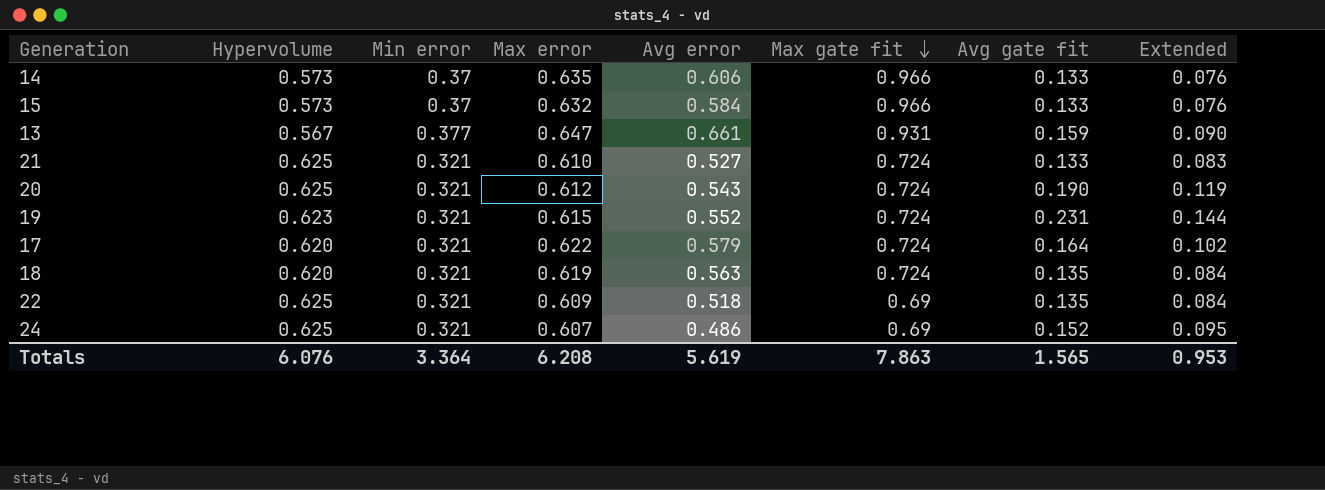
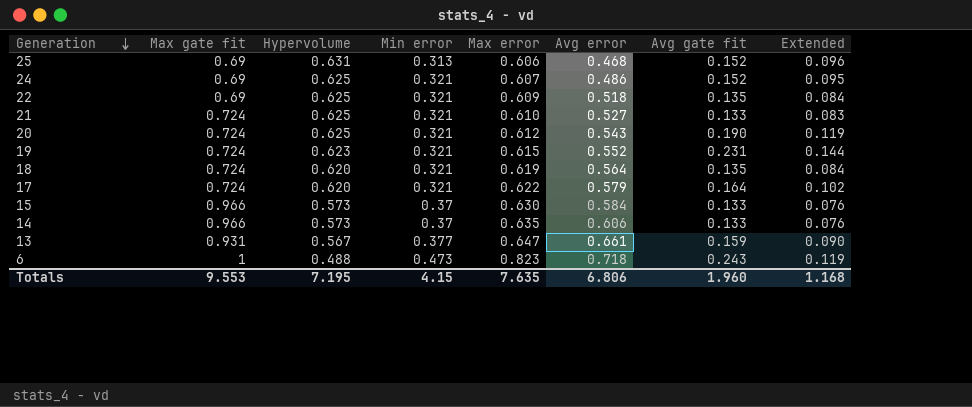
row order: Max gate fit descending -> Generation descending
column Max gate fit | position: 6 -> 2
row 25: none -> 0.69 | 0.631 | 0.313 | 0.606 | 0.468 | 0.152 | 0.096
18 | Avg error: 0.563 -> 0.564
15 | Max error: 0.632 -> 0.630
row 6: none -> 1 | 0.488 | 0.473 | 0.823 | 0.718 | 0.243 | 0.119
Totals | Max gate fit: 7.863 -> 9.553
Totals | Hypervolume: 6.076 -> 7.195
Totals | Min error: 3.364 -> 4.15
Totals | Max error: 6.208 -> 7.635
Totals | Avg error: 5.619 -> 6.806
Totals | Avg gate fit: 1.565 -> 1.960
Totals | Extended: 0.953 -> 1.168

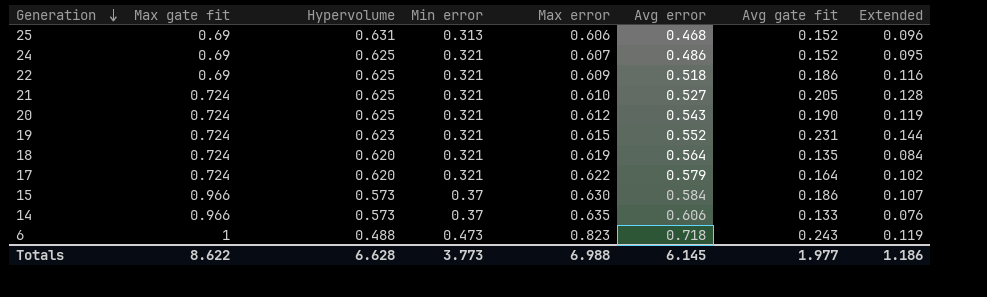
row 13: 0.931 | 0.567 | 0.377 | 0.647 | 0.661 | 0.159 | 0.090 -> none
22 | Avg gate fit: 0.135 -> 0.186
22 | Extended: 0.084 -> 0.116
21 | Avg gate fit: 0.133 -> 0.205
21 | Extended: 0.083 -> 0.128
15 | Avg gate fit: 0.133 -> 0.186
15 | Extended: 0.076 -> 0.107
Totals | Max gate fit: 9.553 -> 8.622
Totals | Hypervolume: 7.195 -> 6.628
Totals | Min error: 4.15 -> 3.773
Totals | Max error: 7.635 -> 6.988
Totals | Avg error: 6.806 -> 6.145
Totals | Avg gate fit: 1.960 -> 1.977
Totals | Extended: 1.168 -> 1.186

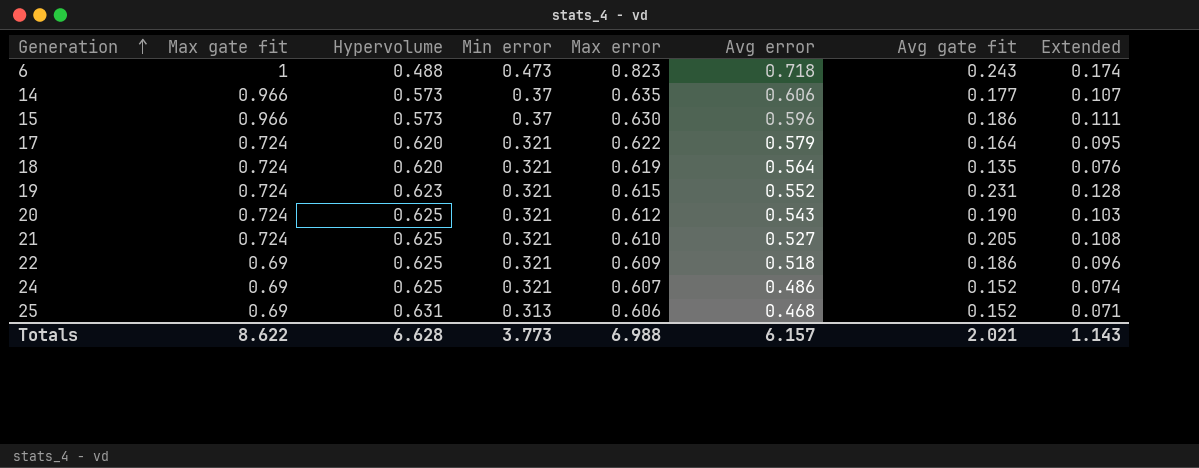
row order: Generation descending -> Generation ascending
column Extended | formula: [Hypervolume] * [Avg gate fit] -> [Avg error] * [Avg gate fit]
14 | Avg gate fit: 0.133 -> 0.177
15 | Avg error: 0.584 -> 0.596
Totals | Avg error: 6.145 -> 6.157
Totals | Avg gate fit: 1.977 -> 2.021
Totals | Extended: 1.186 -> 1.143

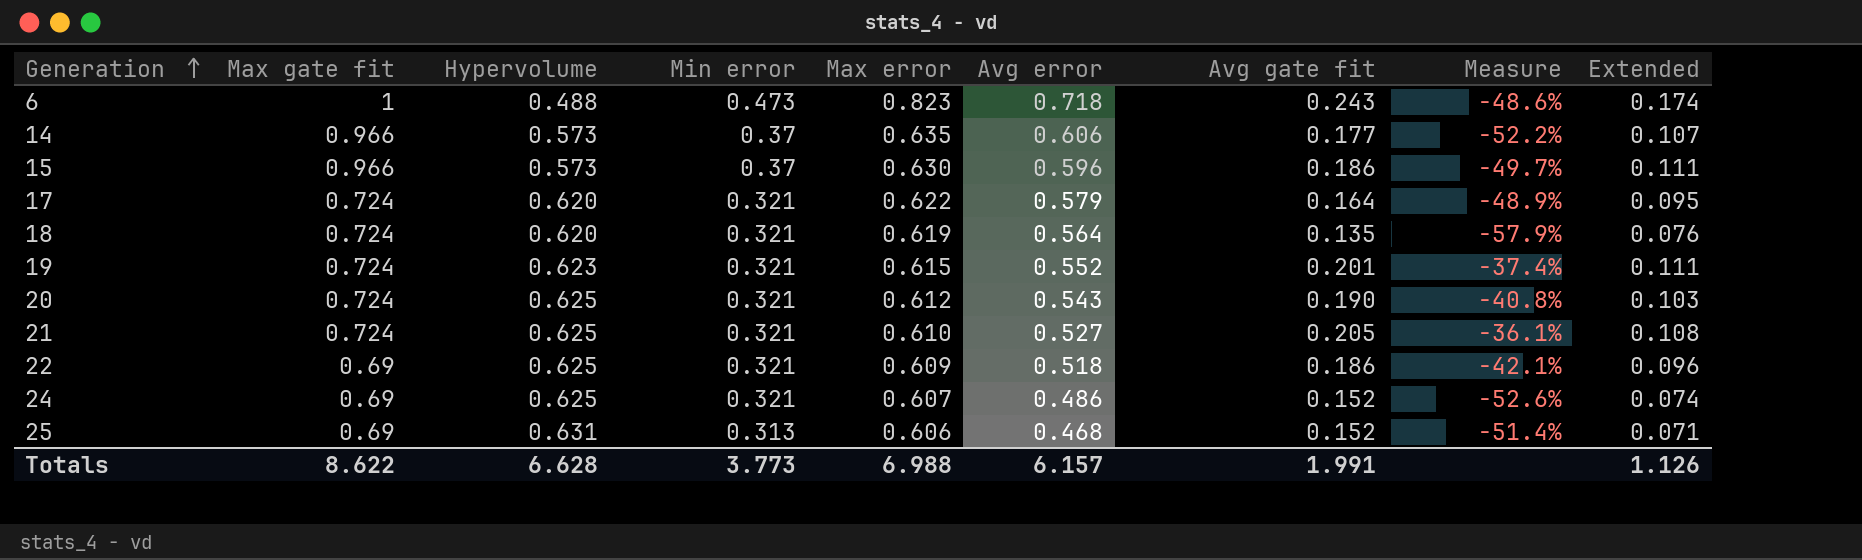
column Measure | formula: none -> ([Avg gate fit] - [Min error]) / [Min error]
19 | Avg gate fit: 0.231 -> 0.201
19 | Extended: 0.128 -> 0.111
Totals | Avg gate fit: 2.021 -> 1.991
Totals | Extended: 1.143 -> 1.126

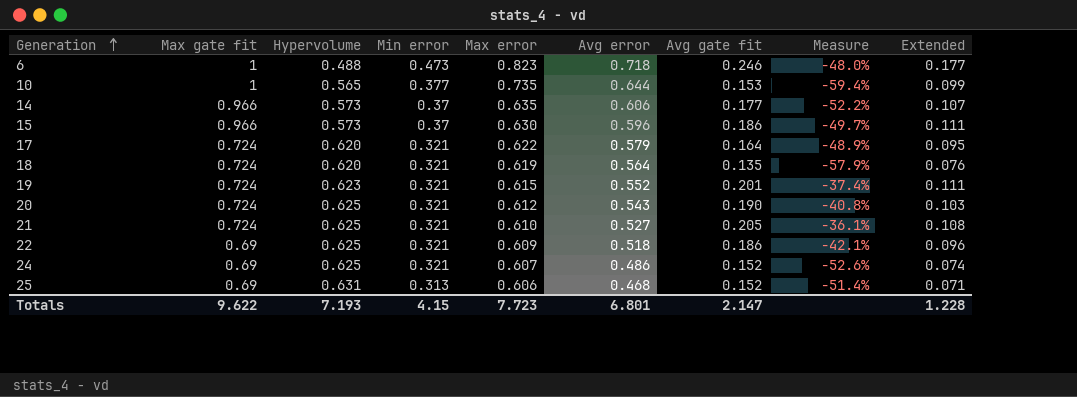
6 | Avg gate fit: 0.243 -> 0.246
6 | Measure: -48.6% -> -48.0%
6 | Extended: 0.174 -> 0.177
row 10: none -> 1 | 0.565 | 0.377 | 0.735 | 0.644 | 0.153 | -59.4% | 0.099
Totals | Max gate fit: 8.622 -> 9.622
Totals | Hypervolume: 6.628 -> 7.193
Totals | Min error: 3.773 -> 4.15
Totals | Max error: 6.988 -> 7.723
Totals | Avg error: 6.157 -> 6.801
Totals | Avg gate fit: 1.991 -> 2.147
Totals | Extended: 1.126 -> 1.228

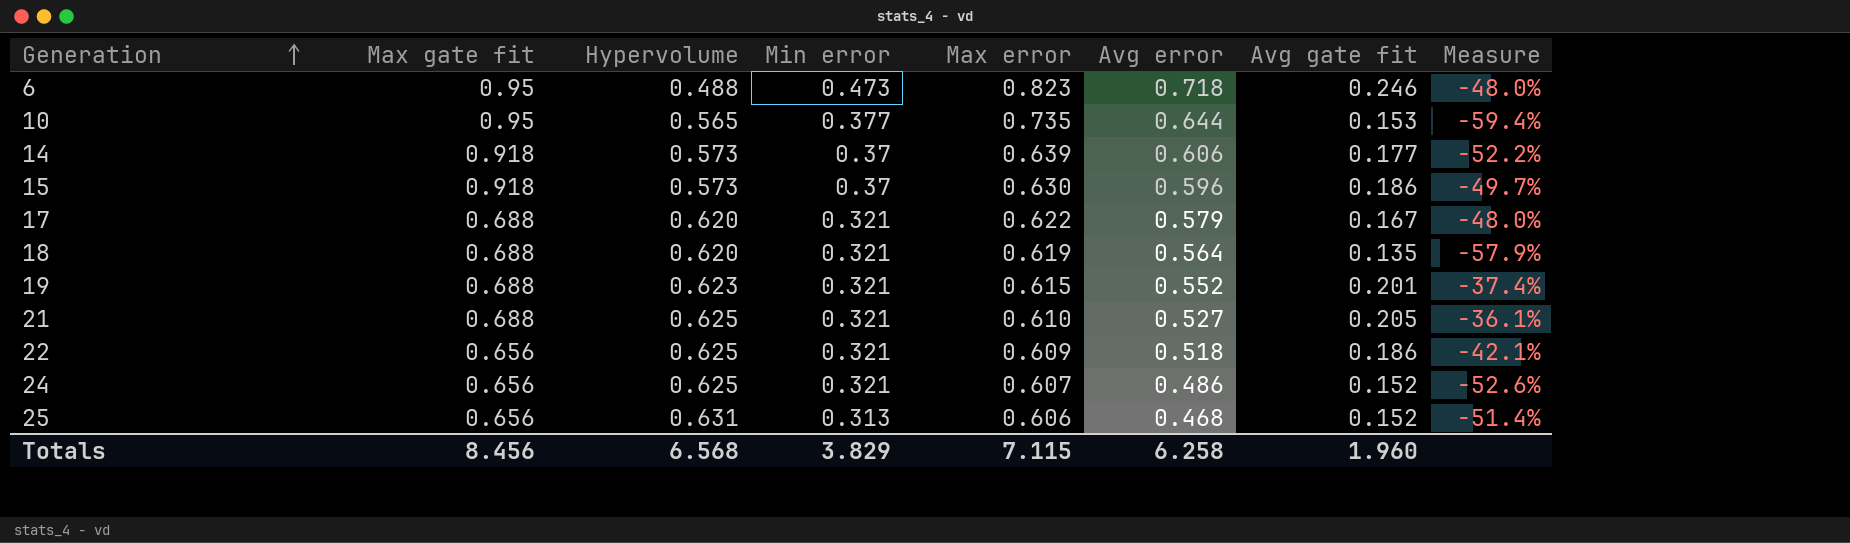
column Extended | formula: [Avg error] * [Avg gate fit] -> none
row 20: 0.724 | 0.625 | 0.321 | 0.612 | 0.543 | 0.190 | -40.8% | 0.103 -> none
6 | Max gate fit: 1 -> 0.95
10 | Max gate fit: 1 -> 0.95
14 | Max gate fit: 0.966 -> 0.918
14 | Max error: 0.635 -> 0.639
15 | Max gate fit: 0.966 -> 0.918
17 | Max gate fit: 0.724 -> 0.688
17 | Avg gate fit: 0.164 -> 0.167
17 | Measure: -48.9% -> -48.0%
18 | Max gate fit: 0.724 -> 0.688
19 | Max gate fit: 0.724 -> 0.688
21 | Max gate fit: 0.724 -> 0.688
22 | Max gate fit: 0.69 -> 0.656
24 | Max gate fit: 0.69 -> 0.656
25 | Max gate fit: 0.69 -> 0.656
Totals | Max gate fit: 9.622 -> 8.456
Totals | Hypervolume: 7.193 -> 6.568
Totals | Min error: 4.15 -> 3.829
Totals | Max error: 7.723 -> 7.115
Totals | Avg error: 6.801 -> 6.258
Totals | Avg gate fit: 2.147 -> 1.960

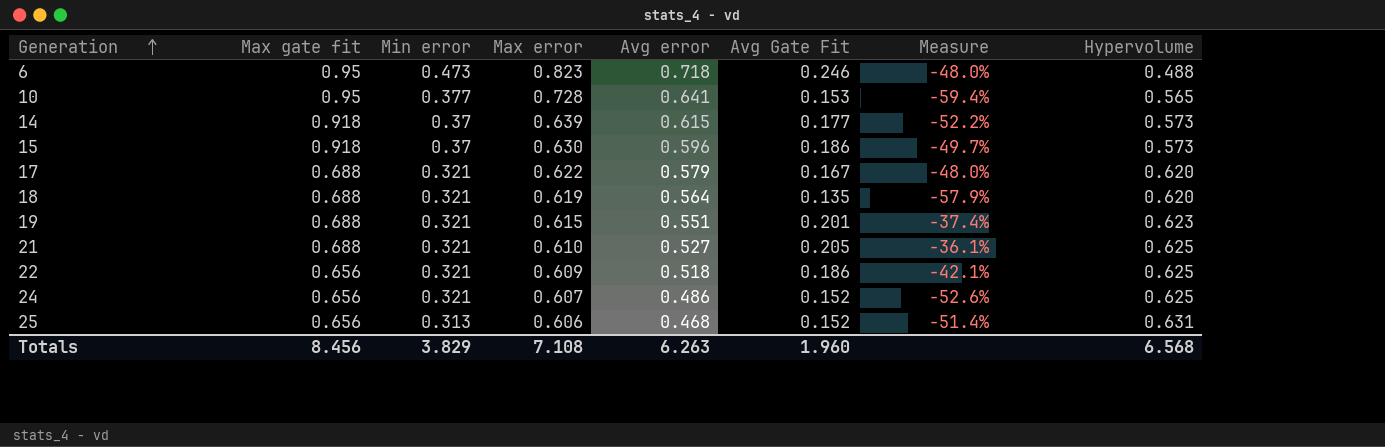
column name: Avg gate fit -> Avg Gate Fit
column Hypervolume | position: 3 -> 8
10 | Max error: 0.735 -> 0.728
10 | Avg error: 0.644 -> 0.641
14 | Avg error: 0.606 -> 0.615
19 | Avg error: 0.552 -> 0.551
Totals | Max error: 7.115 -> 7.108
Totals | Avg error: 6.258 -> 6.263

